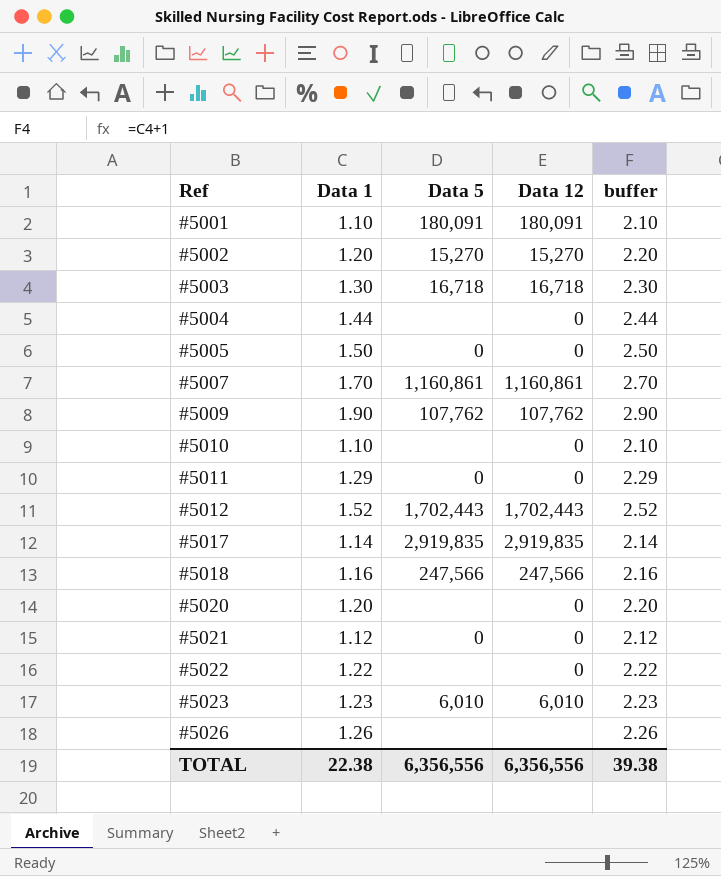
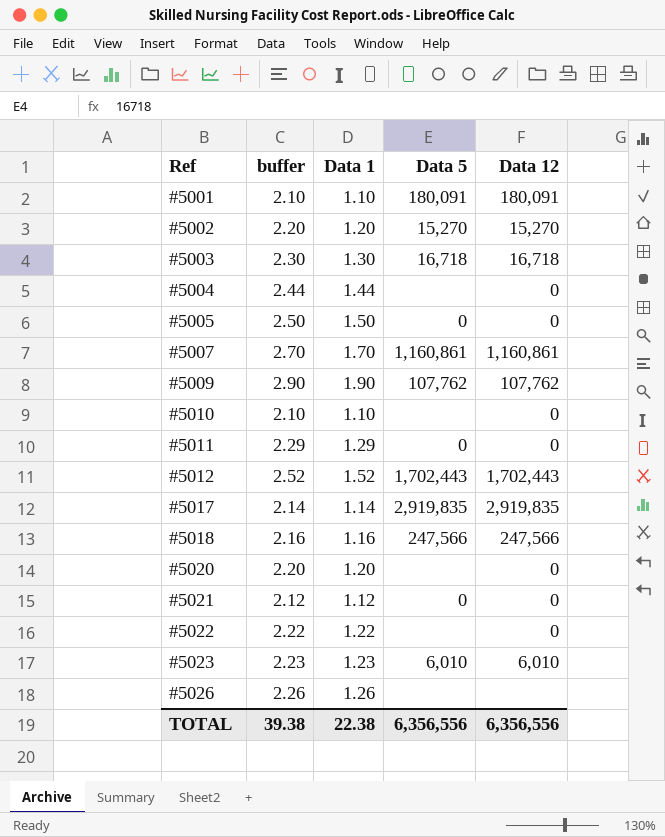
column buffer | position: 5 -> 2

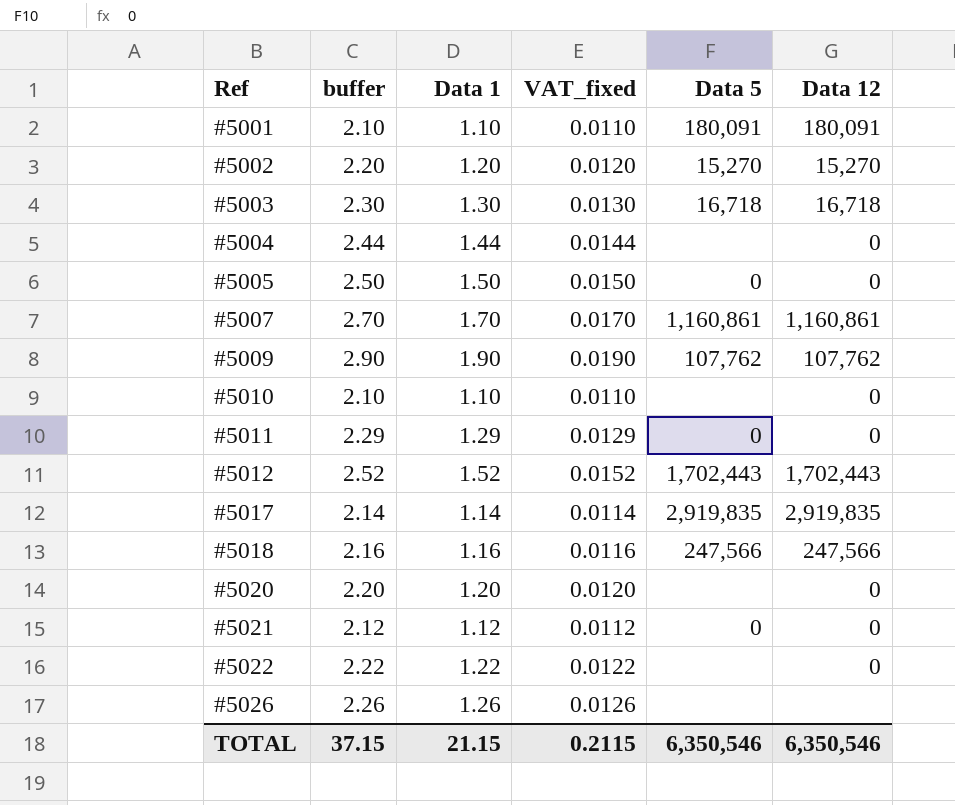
column VAT_fixed | formula: none -> [Data 1] * 0.01
row #5023: 2.23 | 1.23 | 6,010 | 6,010 -> none
TOTAL | buffer: 39.38 -> 37.15
TOTAL | Data 1: 22.38 -> 21.15
TOTAL | Data 5: 6,356,556 -> 6,350,546
TOTAL | Data 12: 6,356,556 -> 6,350,546

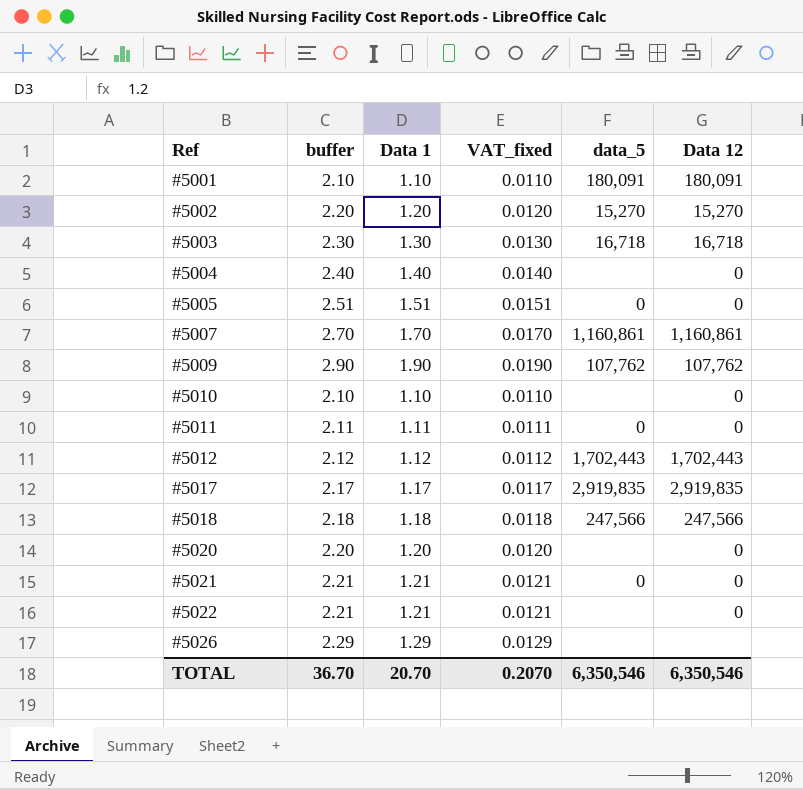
column name: Data 5 -> data_5
#5004 | buffer: 2.44 -> 2.40
#5004 | Data 1: 1.44 -> 1.40
#5004 | VAT_fixed: 0.0144 -> 0.0140
#5005 | buffer: 2.50 -> 2.51
#5005 | Data 1: 1.50 -> 1.51
#5005 | VAT_fixed: 0.0150 -> 0.0151
#5011 | buffer: 2.29 -> 2.11
#5011 | Data 1: 1.29 -> 1.11
#5011 | VAT_fixed: 0.0129 -> 0.0111
#5012 | buffer: 2.52 -> 2.12
#5012 | Data 1: 1.52 -> 1.12
#5012 | VAT_fixed: 0.0152 -> 0.0112
#5017 | buffer: 2.14 -> 2.17
#5017 | Data 1: 1.14 -> 1.17
#5017 | VAT_fixed: 0.0114 -> 0.0117
#5018 | buffer: 2.16 -> 2.18
#5018 | Data 1: 1.16 -> 1.18
#5018 | VAT_fixed: 0.0116 -> 0.0118
#5021 | buffer: 2.12 -> 2.21
#5021 | Data 1: 1.12 -> 1.21
#5021 | VAT_fixed: 0.0112 -> 0.0121
#5022 | buffer: 2.22 -> 2.21
#5022 | Data 1: 1.22 -> 1.21
#5022 | VAT_fixed: 0.0122 -> 0.0121
#5026 | buffer: 2.26 -> 2.29
#5026 | Data 1: 1.26 -> 1.29
#5026 | VAT_fixed: 0.0126 -> 0.0129
TOTAL | buffer: 37.15 -> 36.70
TOTAL | Data 1: 21.15 -> 20.70
TOTAL | VAT_fixed: 0.2115 -> 0.2070

